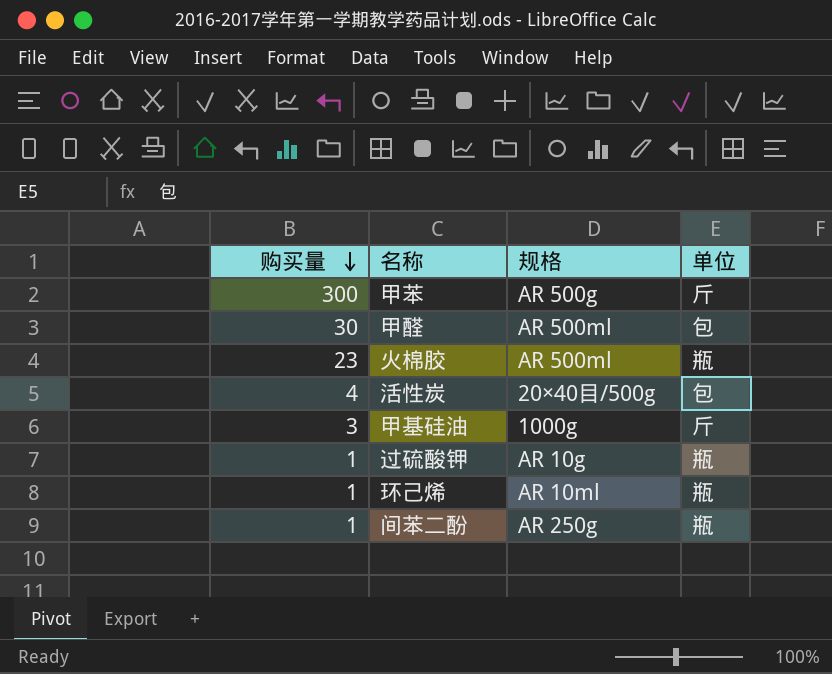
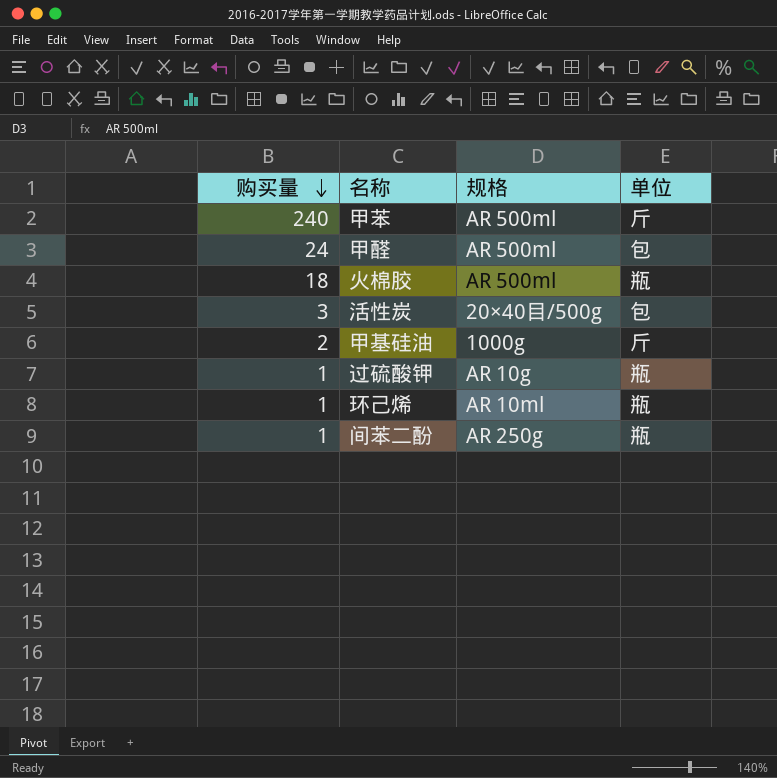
甲苯 | 购买量: 300 -> 240
甲苯 | 规格: AR 500g -> AR 500ml
甲醛 | 购买量: 30 -> 24
火棉胶 | 购买量: 23 -> 18
活性炭 | 购买量: 4 -> 3
甲基硅油 | 购买量: 3 -> 2

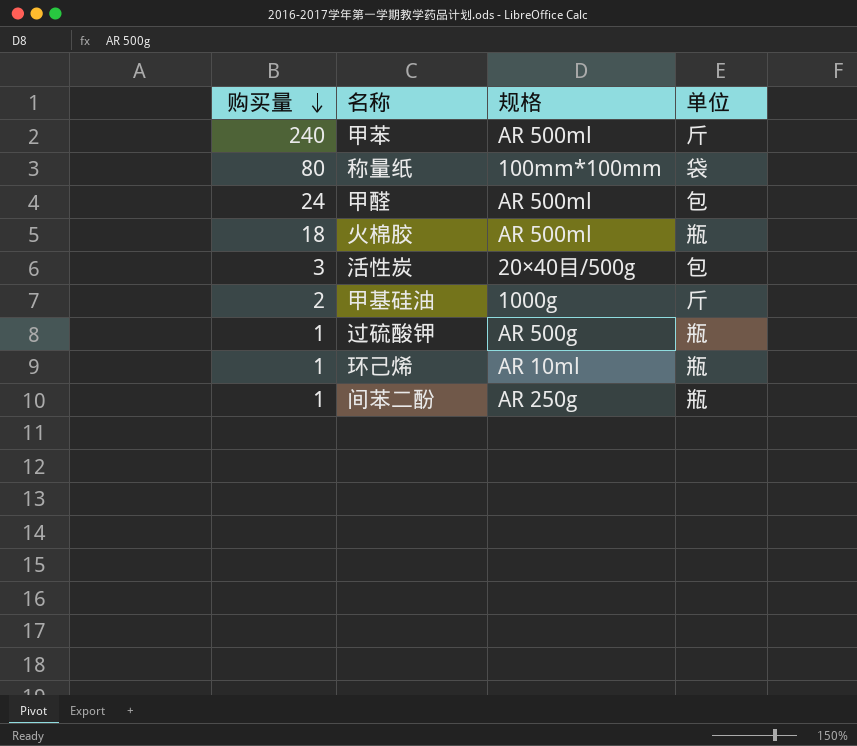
row 称量纸: none -> 80 | 100mm*100mm | 袋
过硫酸钾 | 规格: AR 10g -> AR 500g

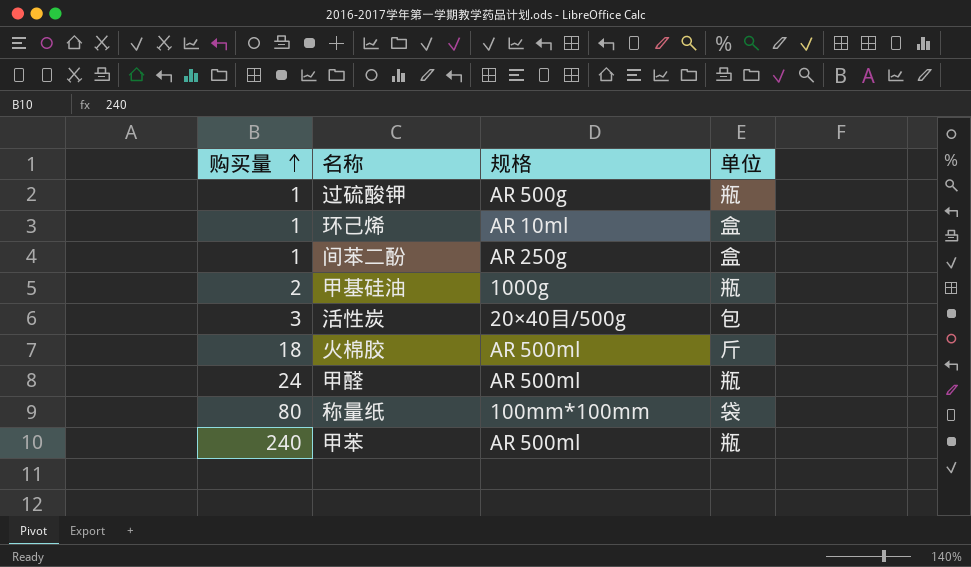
row order: 购买量 descending -> 购买量 ascending
环己烯 | 单位: 瓶 -> 盒
间苯二酚 | 单位: 瓶 -> 盒
甲基硅油 | 单位: 斤 -> 瓶
火棉胶 | 单位: 瓶 -> 斤
甲醛 | 单位: 包 -> 瓶
甲苯 | 单位: 斤 -> 瓶

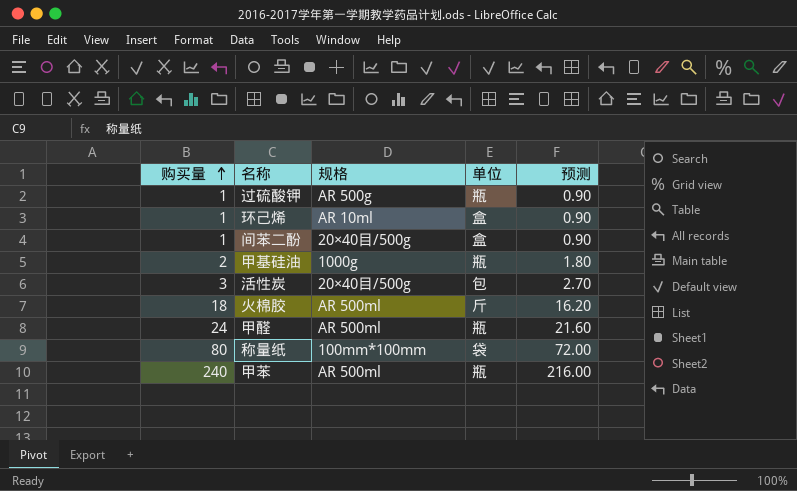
column 预测 | formula: none -> [购买量] * 0.9
间苯二酚 | 规格: AR 250g -> 20×40目/500g

